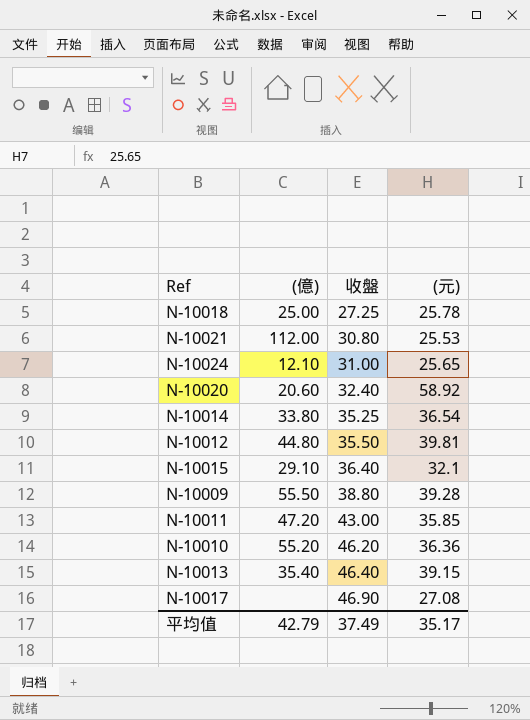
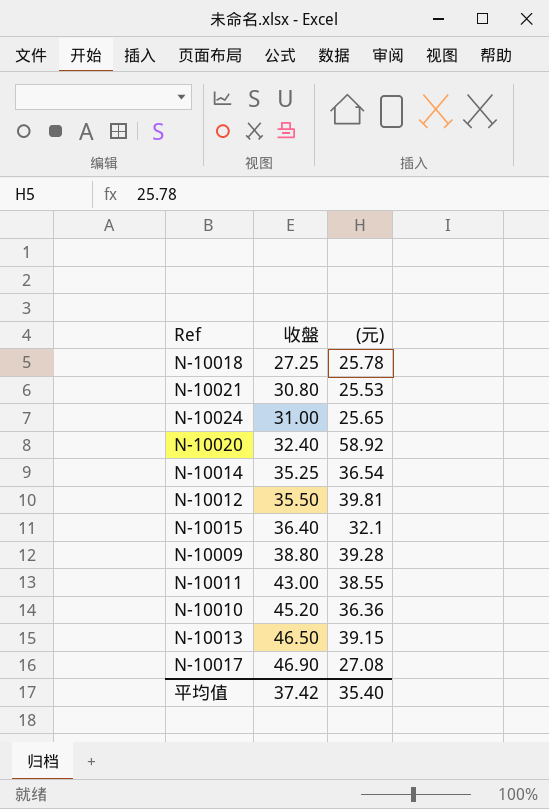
column (億) | position: 2 -> none
N-10011 | (元): 35.85 -> 38.55
N-10010 | 收盤: 46.20 -> 45.20
N-10013 | 收盤: 46.40 -> 46.50
平均值 | 收盤: 37.49 -> 37.42
平均值 | (元): 35.17 -> 35.40

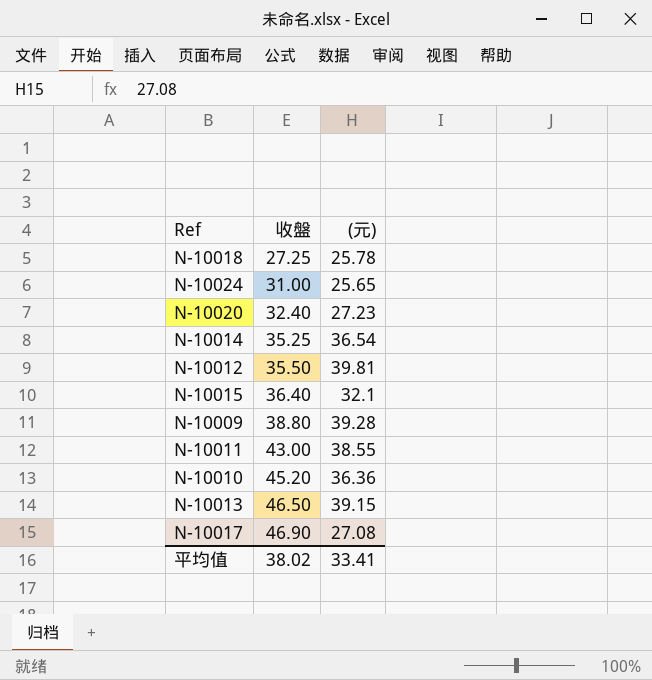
row N-10021: 30.80 | 25.53 -> none
N-10020 | (元): 58.92 -> 27.23
平均值 | 收盤: 37.42 -> 38.02
平均值 | (元): 35.40 -> 33.41

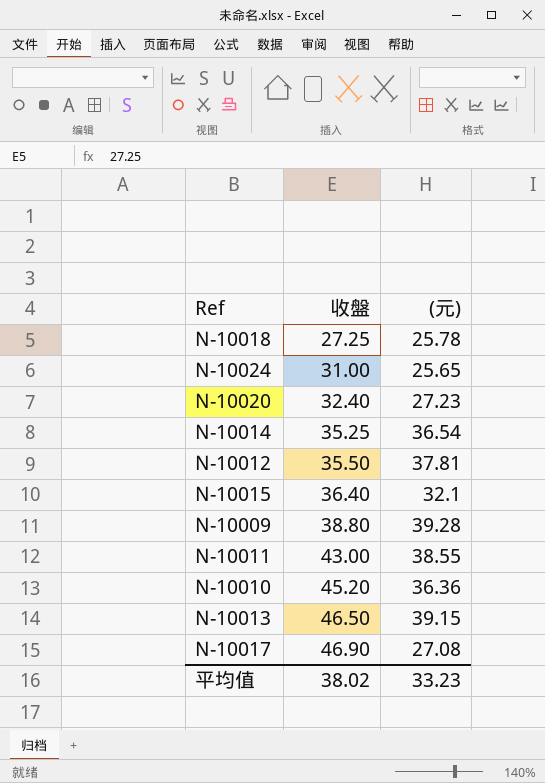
N-10012 | (元): 39.81 -> 37.81
平均值 | (元): 33.41 -> 33.23

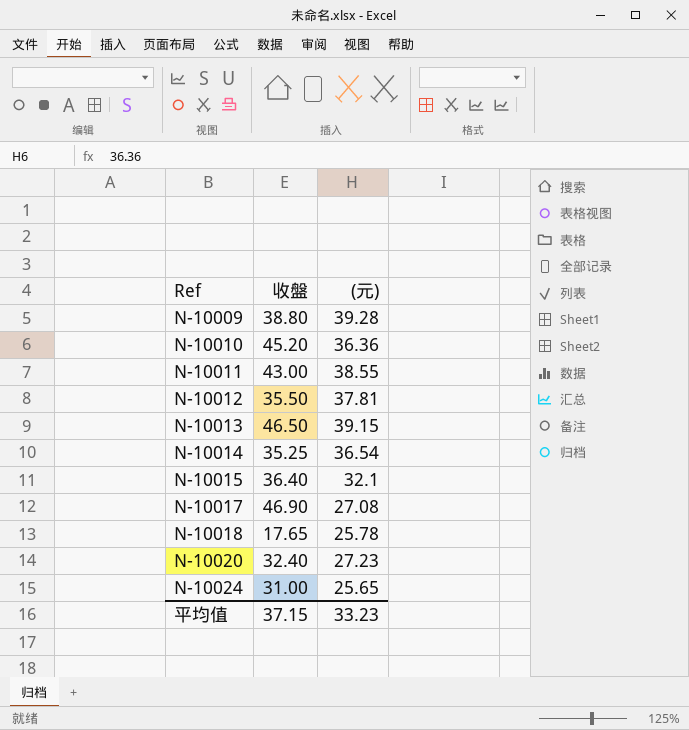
row order: 收盤 ascending -> Ref ascending
N-10018 | 收盤: 27.25 -> 17.65
平均值 | 收盤: 38.02 -> 37.15

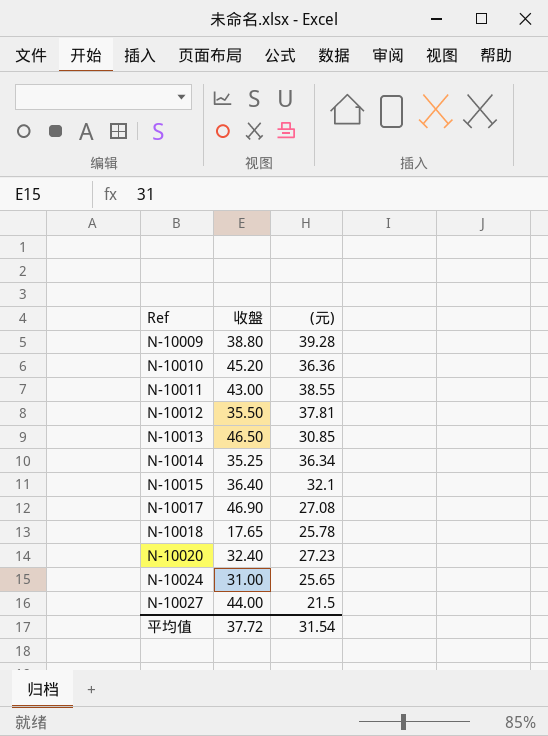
N-10013 | (元): 39.15 -> 30.85
N-10014 | (元): 36.54 -> 36.34
row N-10027: none -> 44.00 | 21.5
平均值 | 收盤: 37.15 -> 37.72
平均值 | (元): 33.23 -> 31.54

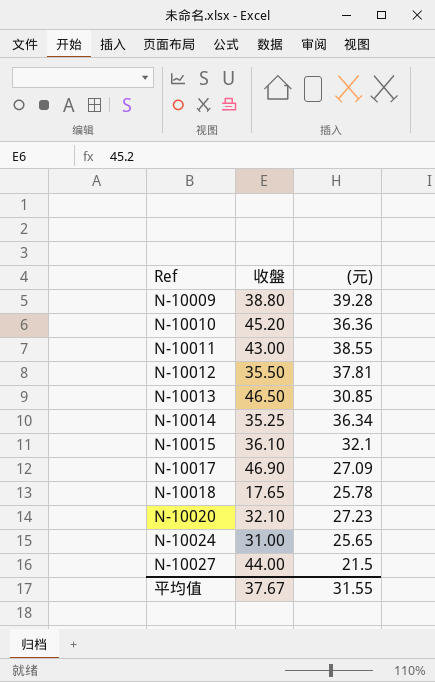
N-10015 | 收盤: 36.40 -> 36.10
N-10017 | (元): 27.08 -> 27.09
N-10020 | 收盤: 32.40 -> 32.10
平均值 | 收盤: 37.72 -> 37.67
平均值 | (元): 31.54 -> 31.55

